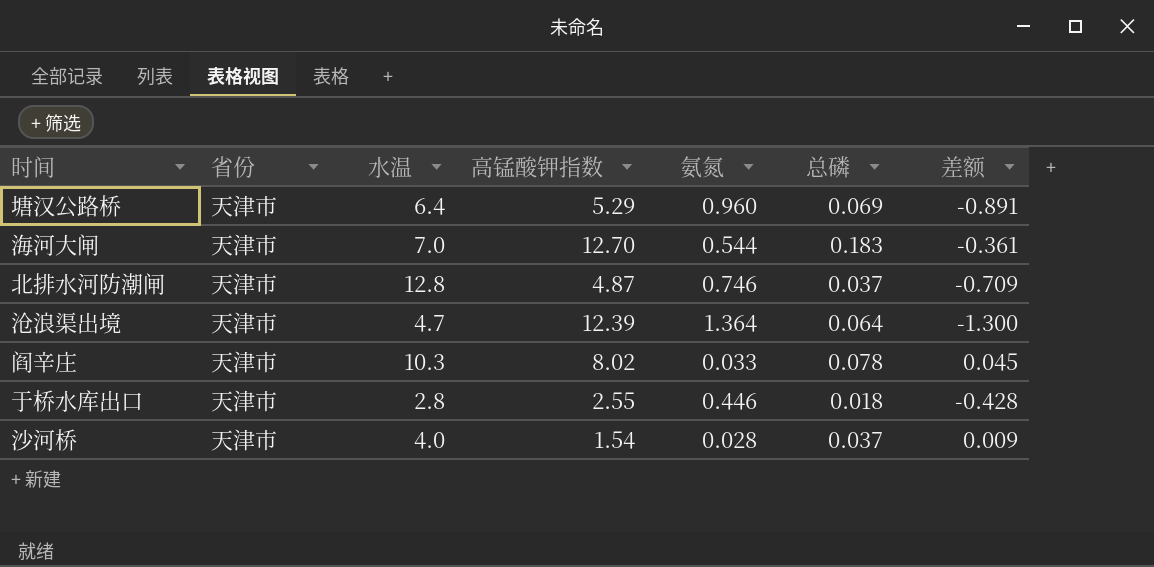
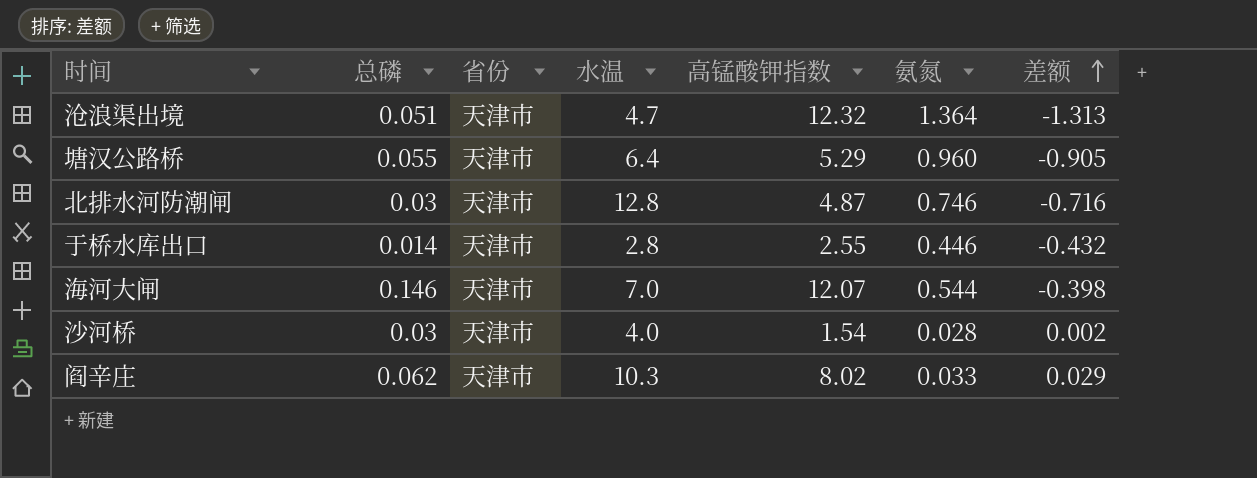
row order: none -> 差额 ascending
column 总磷 | position: 6 -> 2
沧浪渠出境 | 总磷: 0.064 -> 0.051
沧浪渠出境 | 高锰酸钾指数: 12.39 -> 12.32
沧浪渠出境 | 差额: -1.300 -> -1.313
塘汉公路桥 | 总磷: 0.069 -> 0.055
塘汉公路桥 | 差额: -0.891 -> -0.905
北排水河防潮闸 | 总磷: 0.037 -> 0.03
北排水河防潮闸 | 差额: -0.709 -> -0.716
于桥水库出口 | 总磷: 0.018 -> 0.014
于桥水库出口 | 差额: -0.428 -> -0.432
海河大闸 | 总磷: 0.183 -> 0.146
海河大闸 | 高锰酸钾指数: 12.70 -> 12.07
海河大闸 | 差额: -0.361 -> -0.398
沙河桥 | 总磷: 0.037 -> 0.03
沙河桥 | 差额: 0.009 -> 0.002
阎辛庄 | 总磷: 0.078 -> 0.062
阎辛庄 | 差额: 0.045 -> 0.029

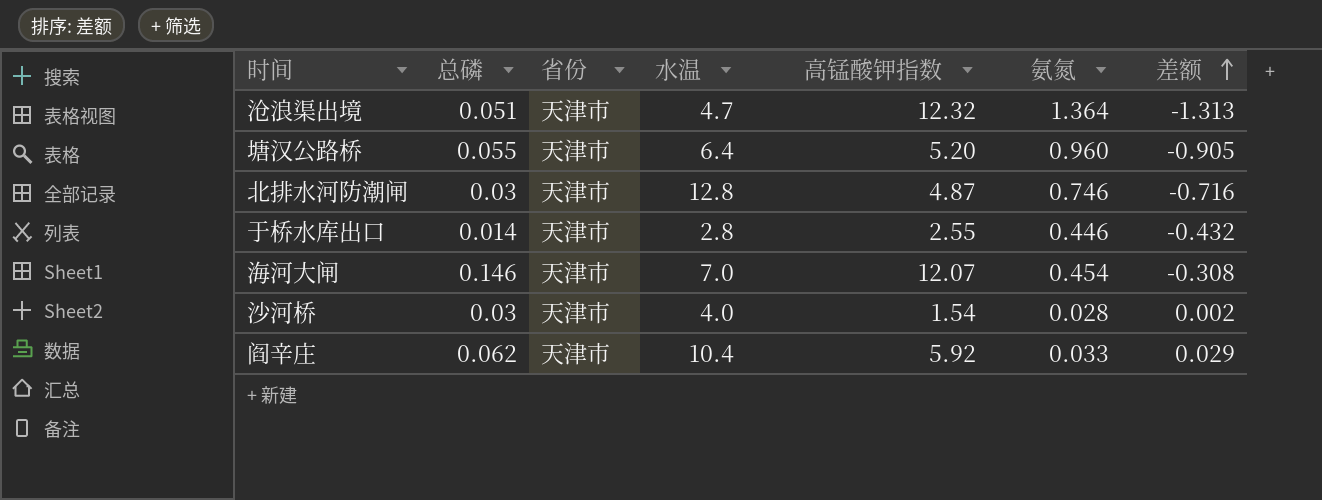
塘汉公路桥 | 高锰酸钾指数: 5.29 -> 5.20
海河大闸 | 氨氮: 0.544 -> 0.454
海河大闸 | 差额: -0.398 -> -0.308
阎辛庄 | 水温: 10.3 -> 10.4
阎辛庄 | 高锰酸钾指数: 8.02 -> 5.92

